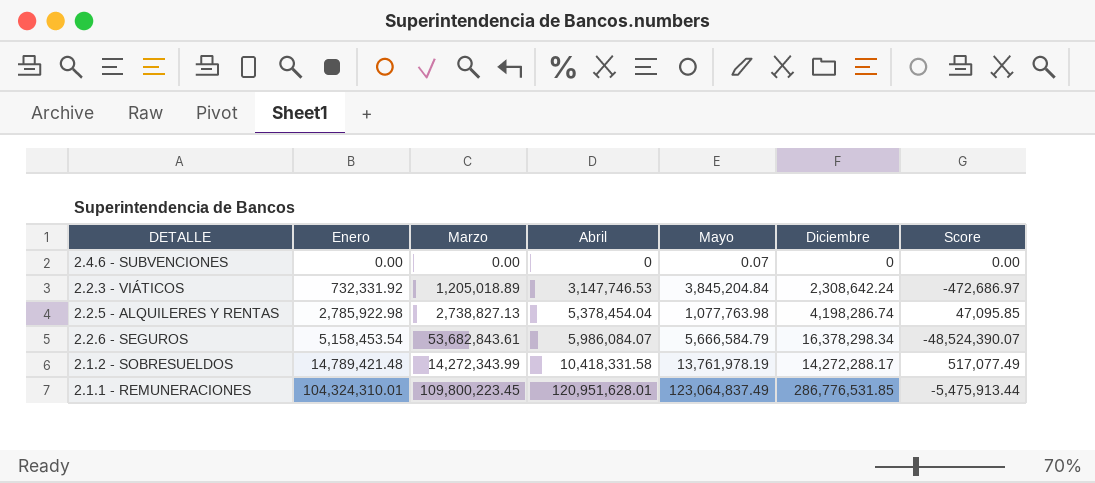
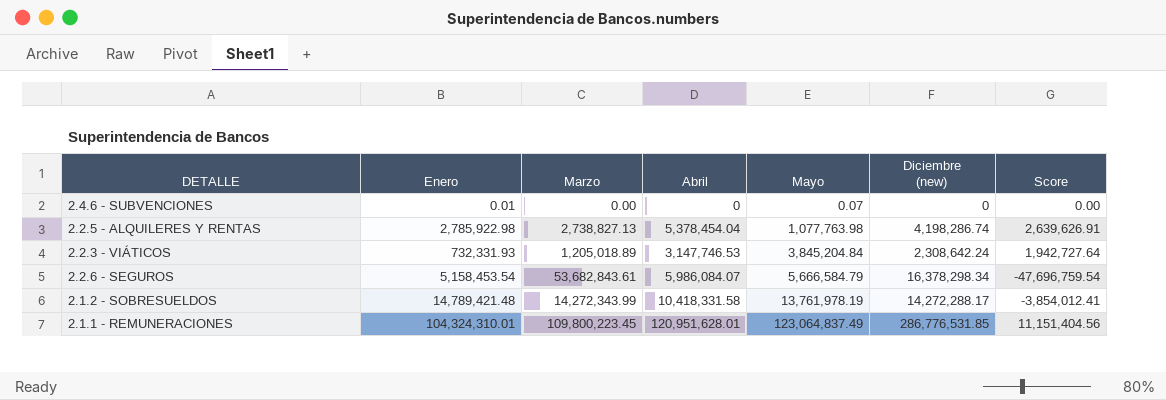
row order: Enero ascending -> Mayo ascending
column name: Diciembre -> Diciembre (new)
column Score | formula: [Enero] - [Marzo] -> [Abril] - [Marzo]
2.4.6 - SUBVENCIONES | Enero: 0.00 -> 0.01
2.2.3 - VIÁTICOS | Enero: 732,331.92 -> 732,331.93

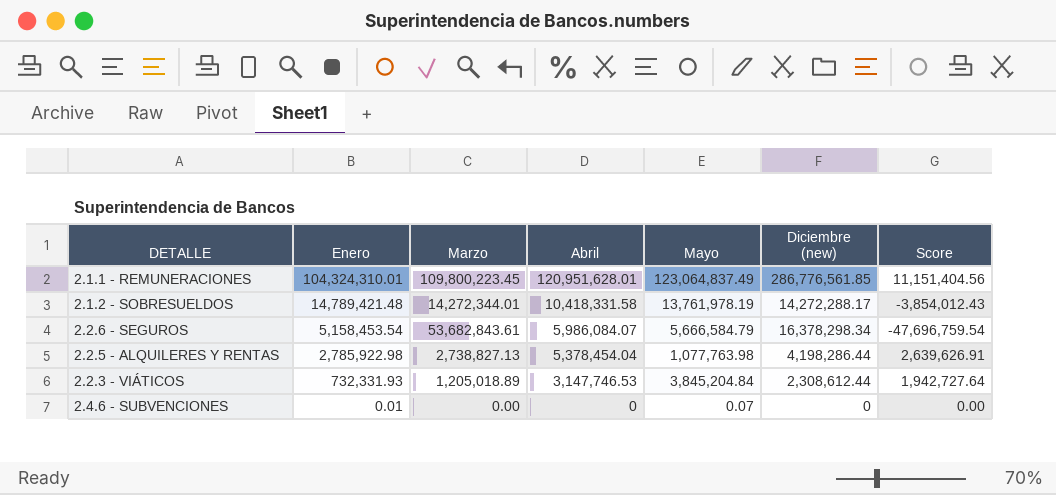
row order: Mayo ascending -> Enero descending
2.1.1 - REMUNERACIONES | Diciembre (new): 286,776,531.85 -> 286,776,561.85
2.1.2 - SOBRESUELDOS | Marzo: 14,272,343.99 -> 14,272,344.01
2.1.2 - SOBRESUELDOS | Score: -3,854,012.41 -> -3,854,012.43
2.2.5 - ALQUILERES Y RENTAS | Diciembre (new): 4,198,286.74 -> 4,198,286.44
2.2.3 - VIÁTICOS | Diciembre (new): 2,308,642.24 -> 2,308,612.44

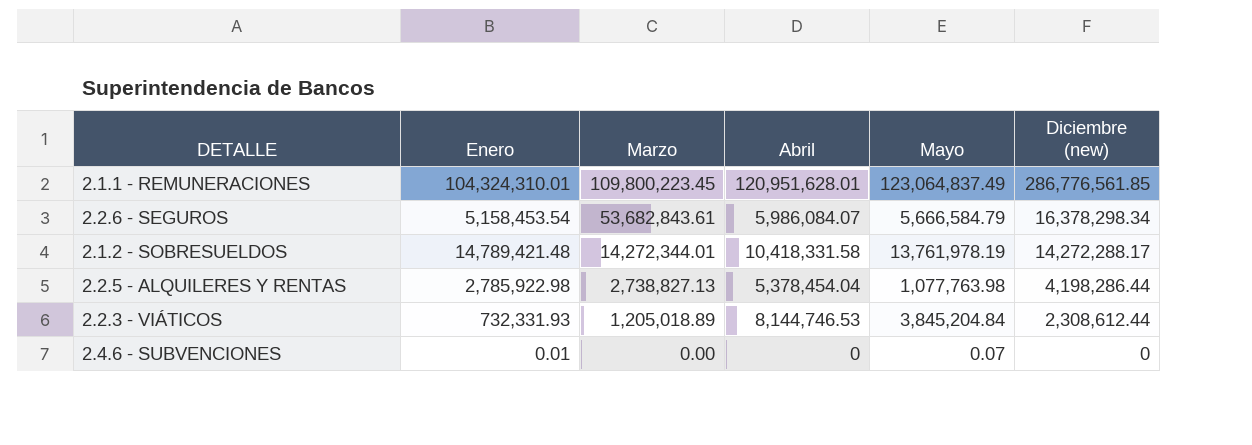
row order: Enero descending -> Marzo descending
column Score | formula: [Abril] - [Marzo] -> none
2.2.3 - VIÁTICOS | Abril: 3,147,746.53 -> 8,144,746.53

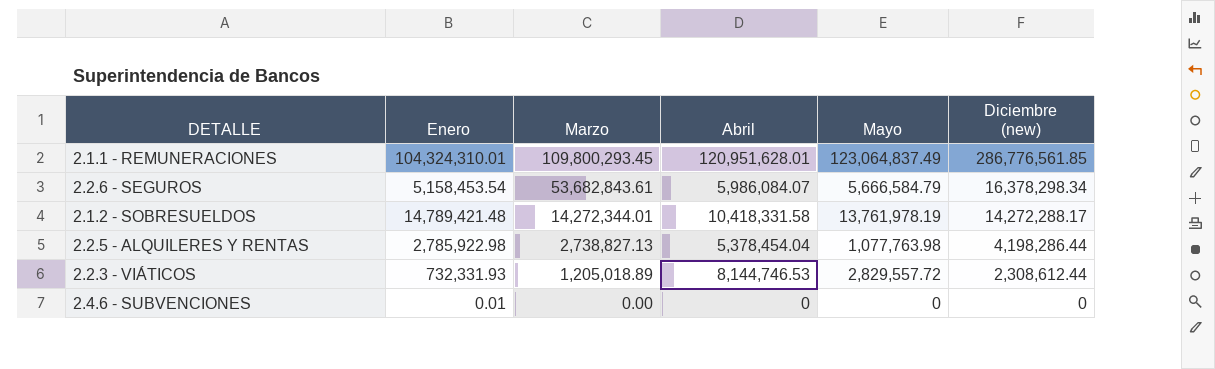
2.1.1 - REMUNERACIONES | Marzo: 109,800,223.45 -> 109,800,293.45
2.2.3 - VIÁTICOS | Mayo: 3,845,204.84 -> 2,829,557.72
2.4.6 - SUBVENCIONES | Mayo: 0.07 -> 0

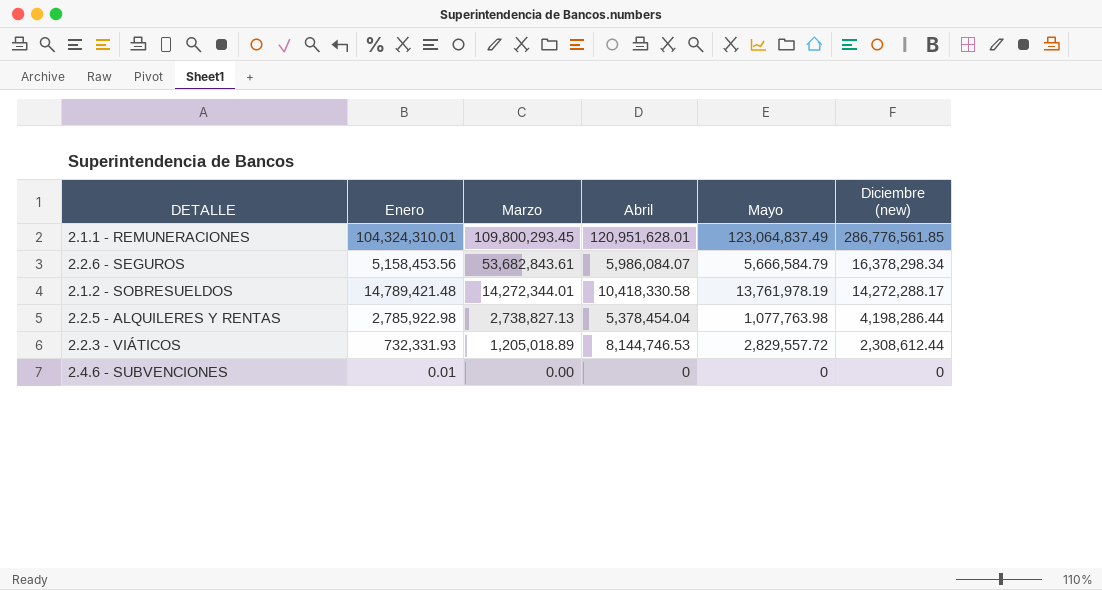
2.2.6 - SEGUROS | Enero: 5,158,453.54 -> 5,158,453.56
2.1.2 - SOBRESUELDOS | Abril: 10,418,331.58 -> 10,418,330.58

